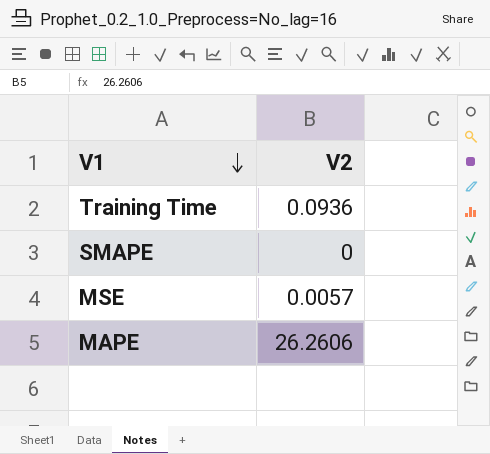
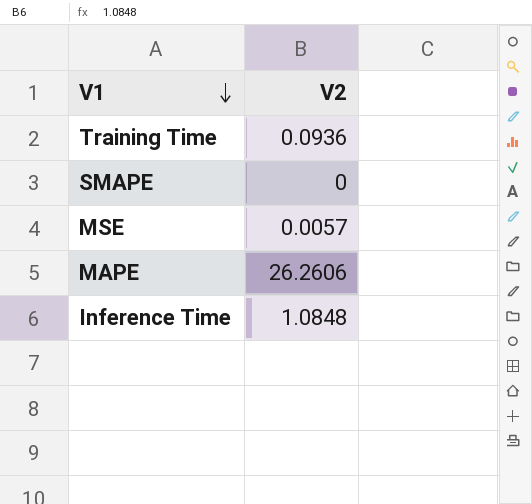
row Inference Time: none -> 1.0848

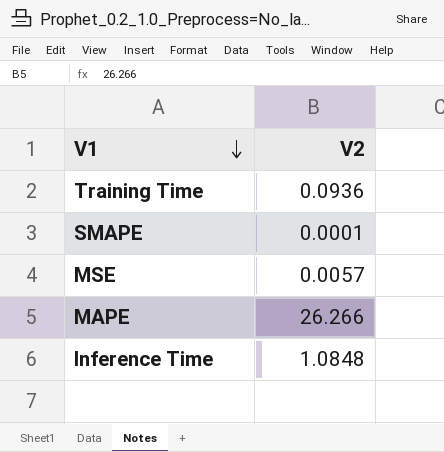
SMAPE | V2: 0 -> 0.0001
MAPE | V2: 26.2606 -> 26.266

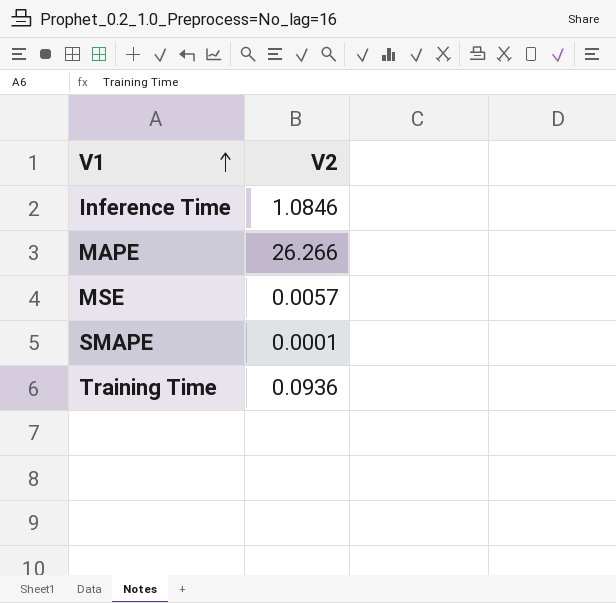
row order: V1 descending -> V1 ascending
Inference Time | V2: 1.0848 -> 1.0846

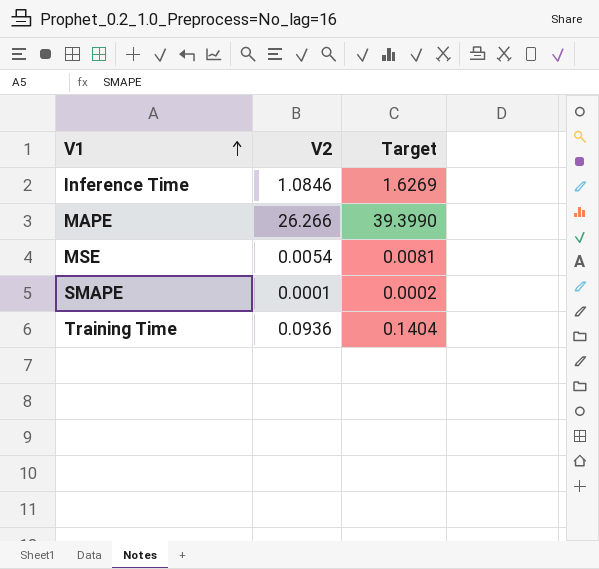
column Target | formula: none -> [V2] * 1.5
MSE | V2: 0.0057 -> 0.0054

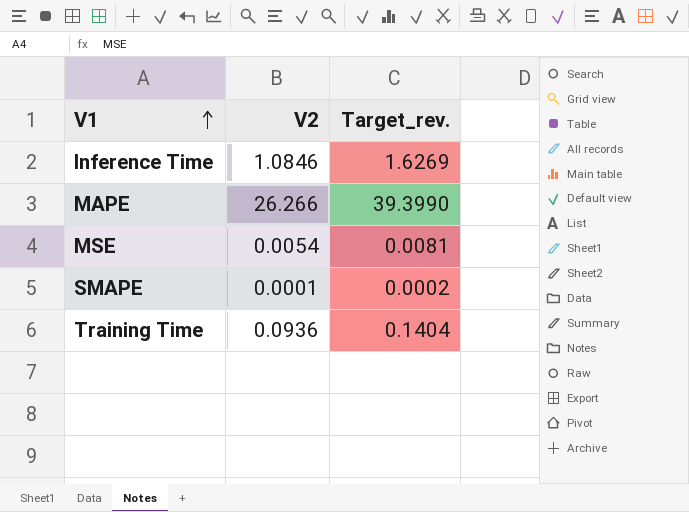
column name: Target -> Target_rev.

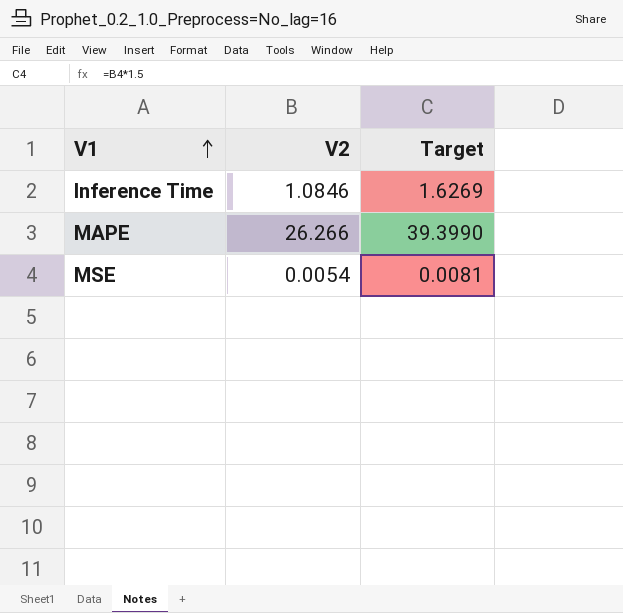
column name: Target_rev. -> Target
row SMAPE: 0.0001 | 0.0002 -> none
row Training Time: 0.0936 | 0.1404 -> none

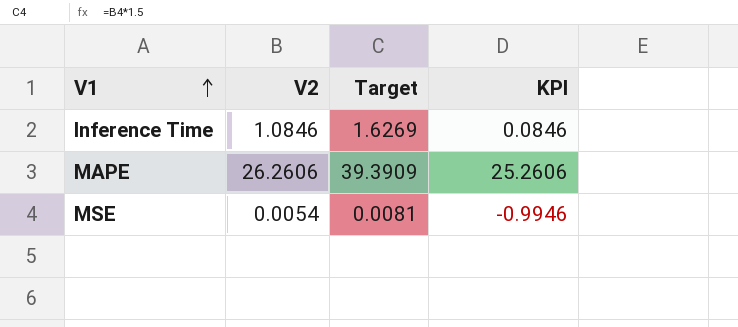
column KPI | formula: none -> [V2] - 1
MAPE | V2: 26.266 -> 26.2606
MAPE | Target: 39.3990 -> 39.3909

